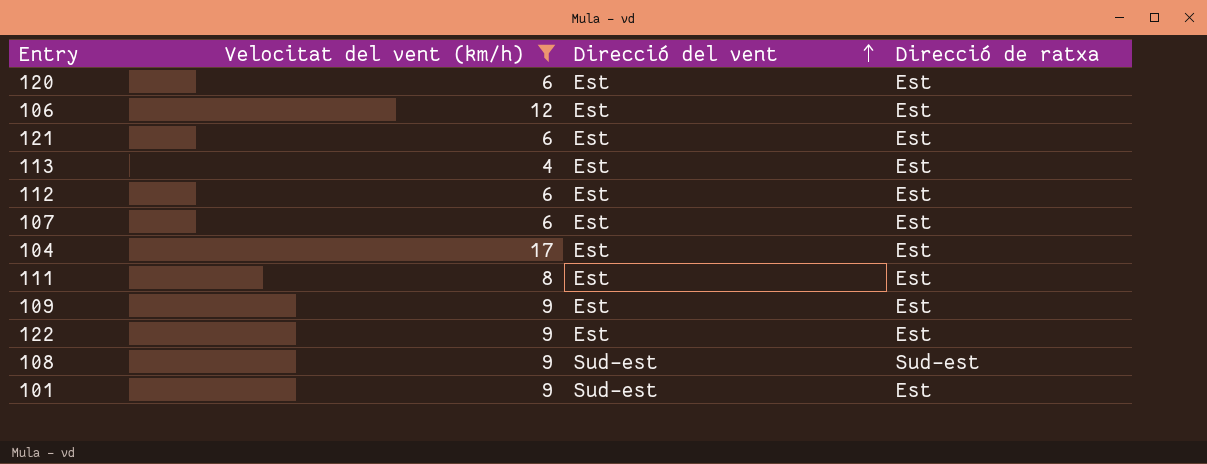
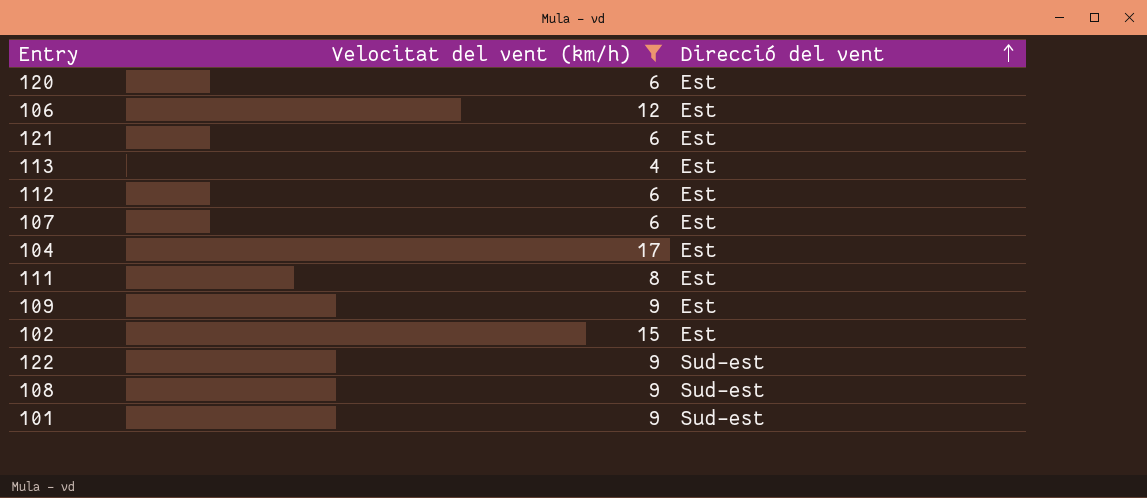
column Direcció de ratxa | position: 4 -> none
row 102: none -> 15 | Est
122 | Direcció del vent: Est -> Sud-est

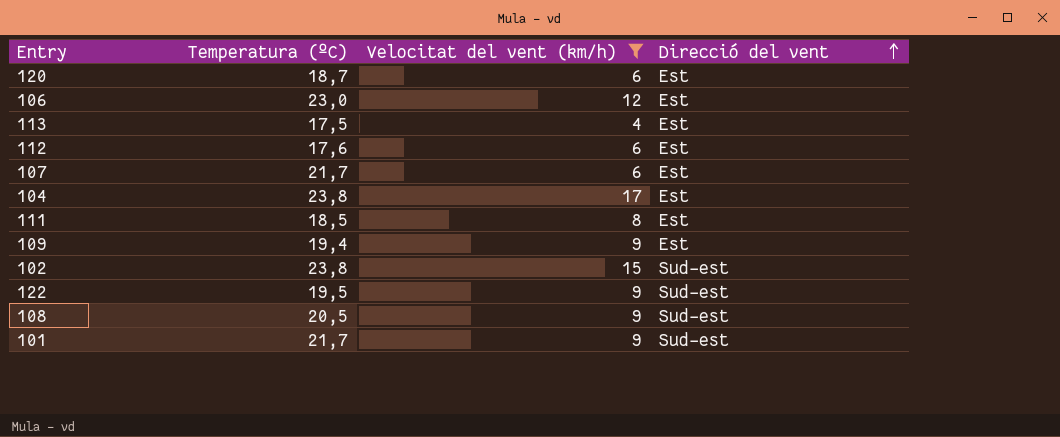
column Temperatura (ºC) | position: none -> 2
row 121: 6 | Est -> none
102 | Direcció del vent: Est -> Sud-est

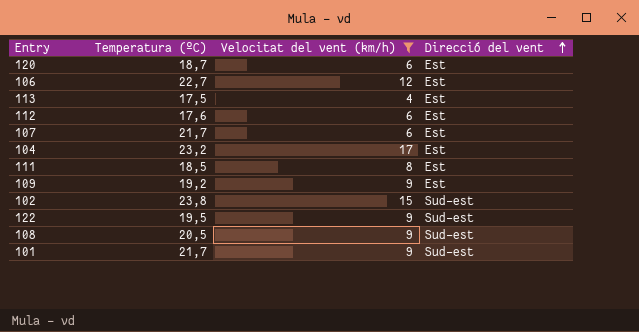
106 | Temperatura (ºC): 23,0 -> 22,7
104 | Temperatura (ºC): 23,8 -> 23,2
109 | Temperatura (ºC): 19,4 -> 19,2

